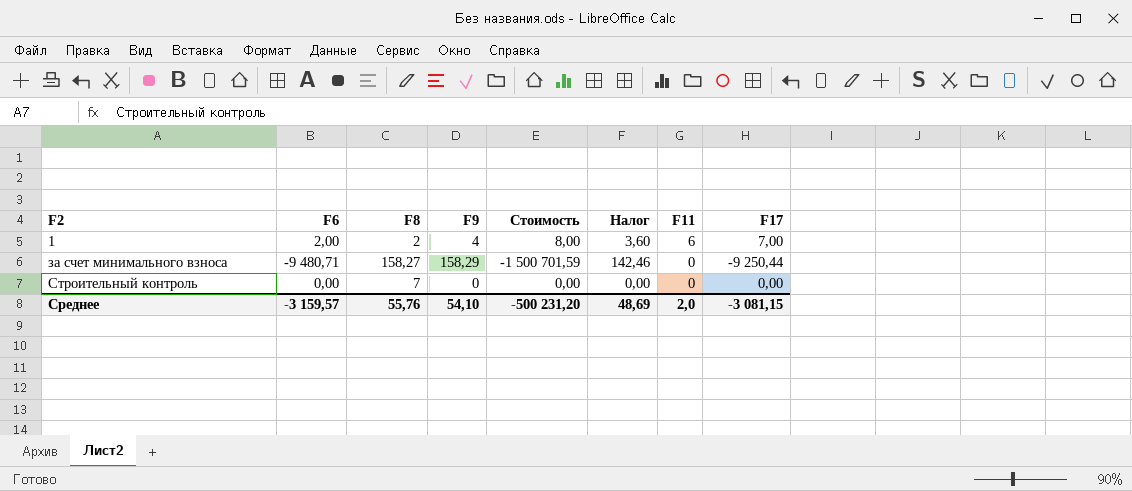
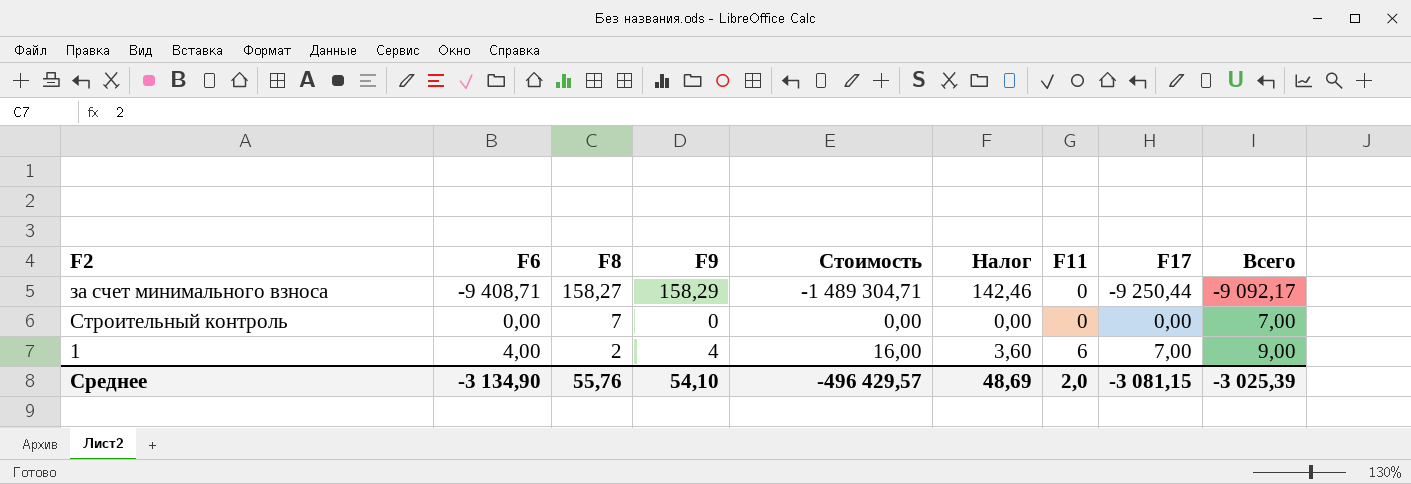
row order: F2 ascending -> F6 ascending
column Всего | formula: none -> [F8] + [F17]
за счет минимального взноса | F6: -9 480,71 -> -9 408,71
за счет минимального взноса | Стоимость: -1 500 701,59 -> -1 489 304,71
1 | F6: 2,00 -> 4,00
1 | Стоимость: 8,00 -> 16,00
Среднее | F6: -3 159,57 -> -3 134,90
Среднее | Стоимость: -500 231,20 -> -496 429,57

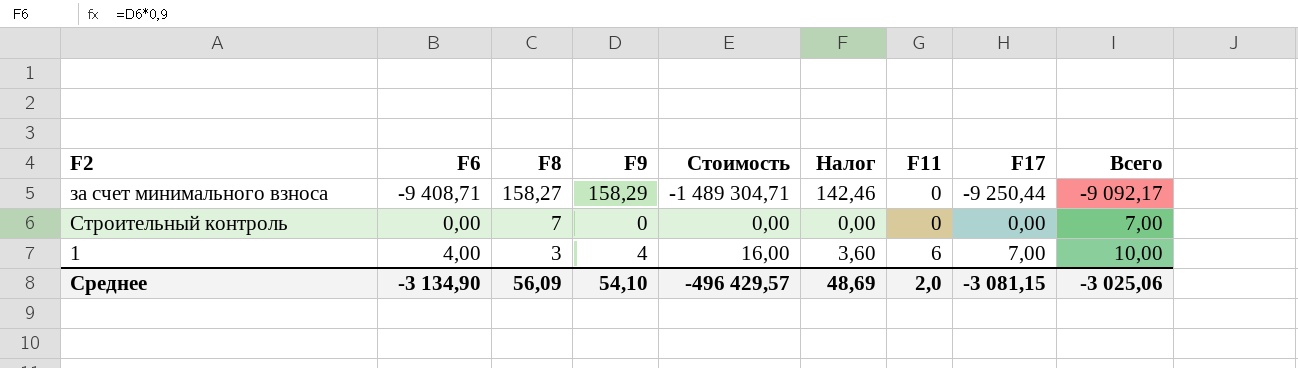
1 | F8: 2 -> 3
1 | Всего: 9,00 -> 10,00
Среднее | F8: 55,76 -> 56,09
Среднее | Всего: -3 025,39 -> -3 025,06

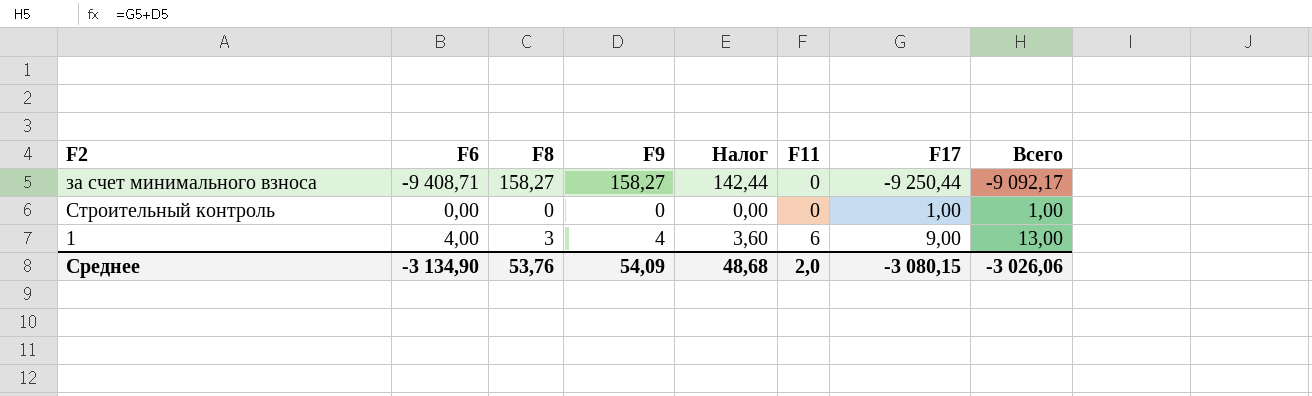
column Стоимость | formula: [F6] * [F9] -> none
column Всего | formula: [F8] + [F17] -> [F9] + [F17]
за счет минимального взноса | F9: 158,29 -> 158,27
за счет минимального взноса | Налог: 142,46 -> 142,44
Строительный контроль | F8: 7 -> 0
Строительный контроль | F17: 0,00 -> 1,00
1 | F17: 7,00 -> 9,00
Среднее | F8: 56,09 -> 53,76
Среднее | F9: 54,10 -> 54,09
Среднее | Налог: 48,69 -> 48,68
Среднее | F17: -3 081,15 -> -3 080,15
Среднее | Всего: -3 025,06 -> -3 026,06

